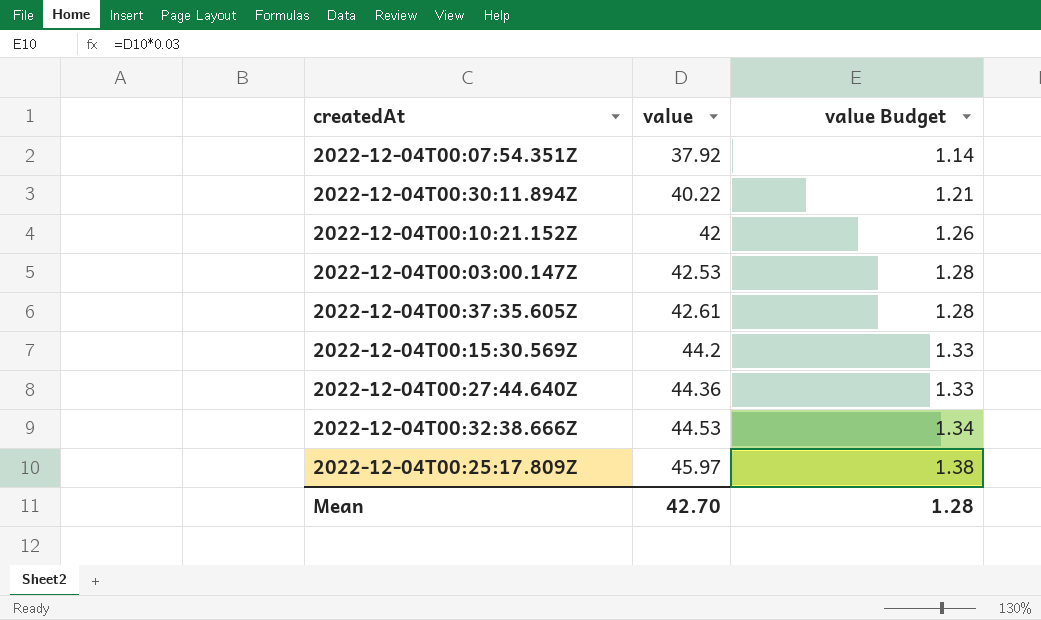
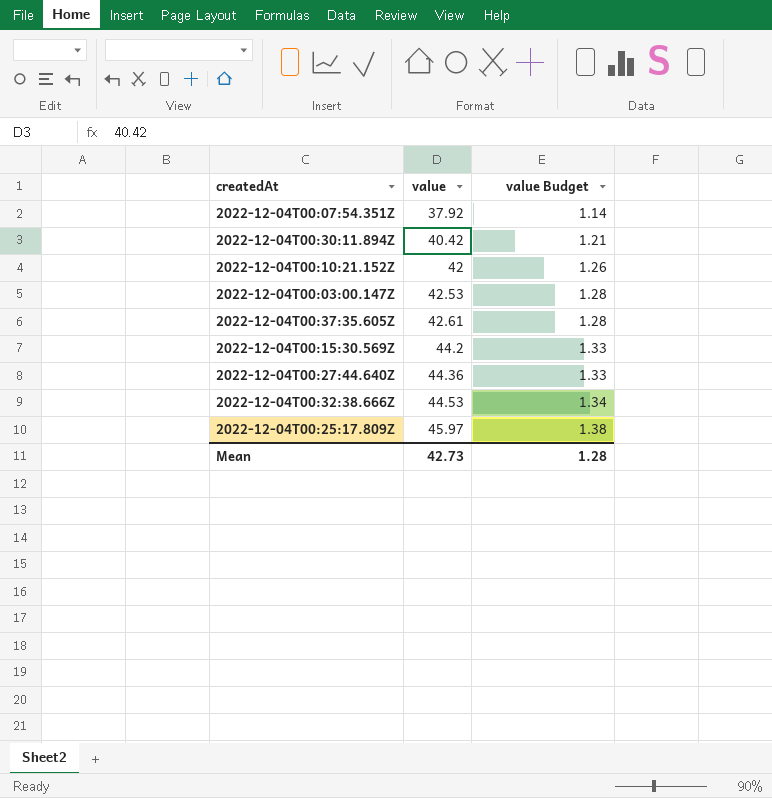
2022-12-04T00:30:11.894Z | value: 40.22 -> 40.42
Mean | value: 42.70 -> 42.73

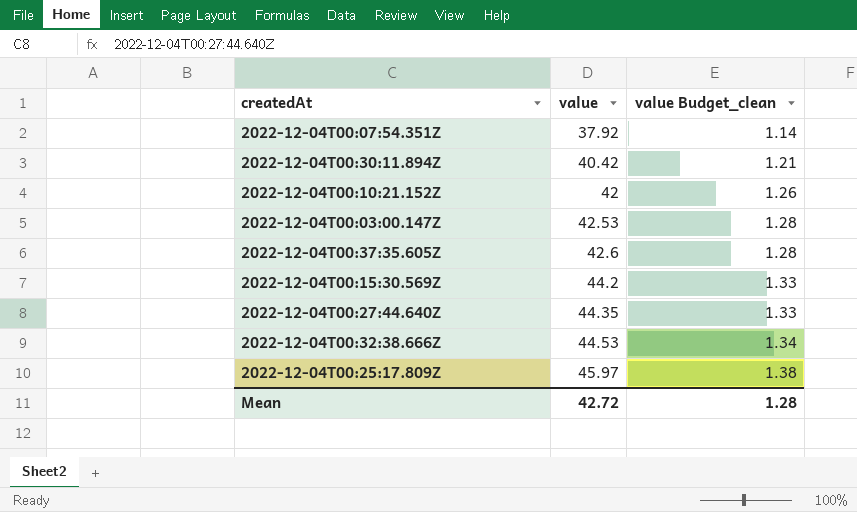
column name: value Budget -> value Budget_clean
2022-12-04T00:37:35.605Z | value: 42.61 -> 42.6
2022-12-04T00:27:44.640Z | value: 44.36 -> 44.35
Mean | value: 42.73 -> 42.72

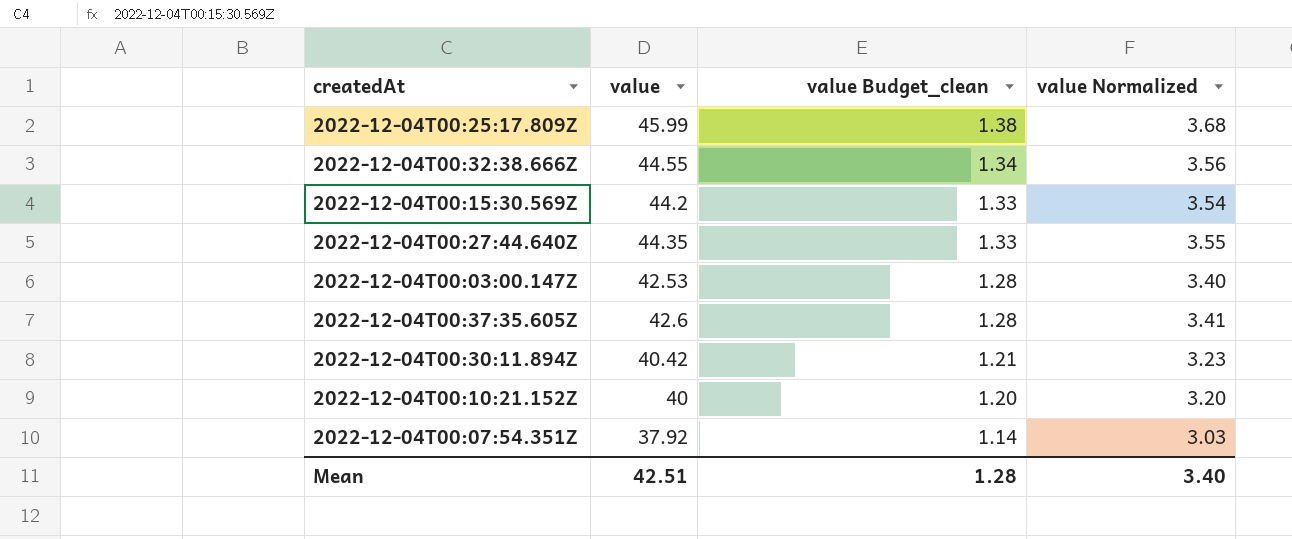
row order: value ascending -> value Budget_clean descending
column value Normalized | formula: none -> [value] * 0.08
2022-12-04T00:25:17.809Z | value: 45.97 -> 45.99
2022-12-04T00:32:38.666Z | value: 44.53 -> 44.55
2022-12-04T00:10:21.152Z | value: 42 -> 40
2022-12-04T00:10:21.152Z | value Budget_clean: 1.26 -> 1.20
Mean | value: 42.72 -> 42.51

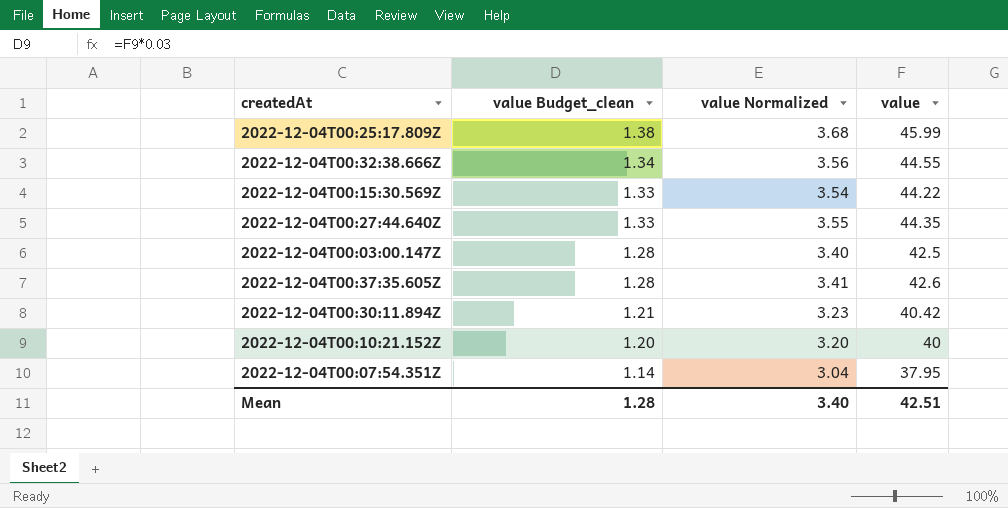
column value | position: 2 -> 4
2022-12-04T00:15:30.569Z | value: 44.2 -> 44.22
2022-12-04T00:03:00.147Z | value: 42.53 -> 42.5
2022-12-04T00:07:54.351Z | value Normalized: 3.03 -> 3.04
2022-12-04T00:07:54.351Z | value: 37.92 -> 37.95

